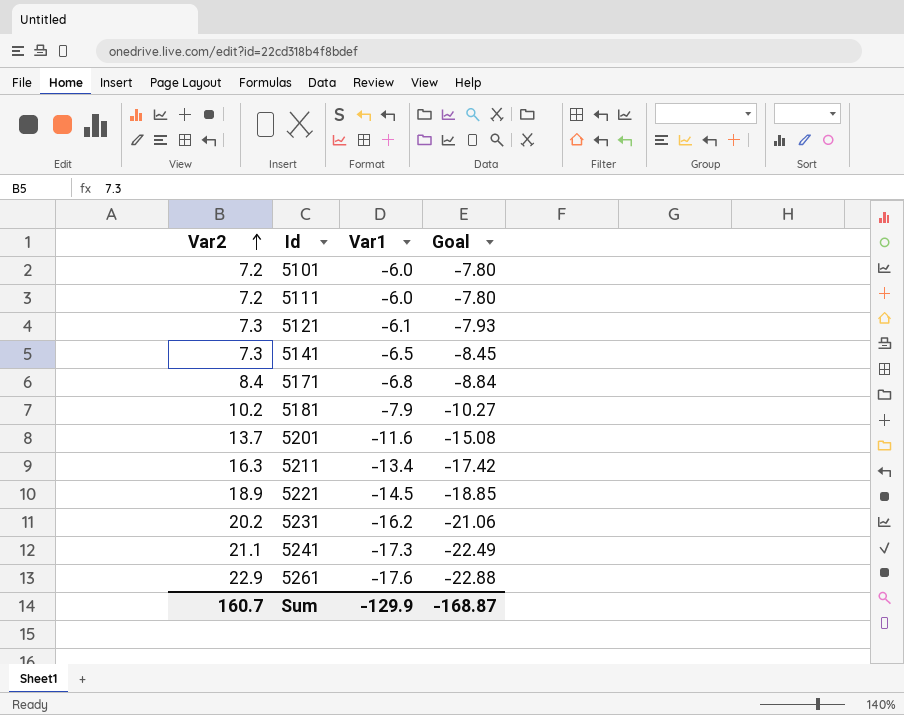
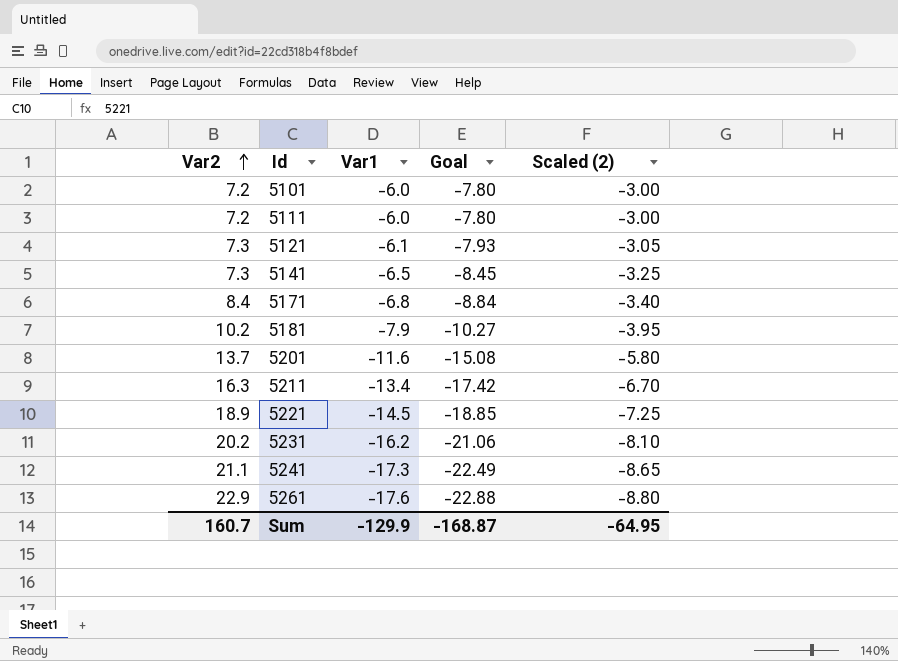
column Scaled (2) | formula: none -> [Var1] * 0.5

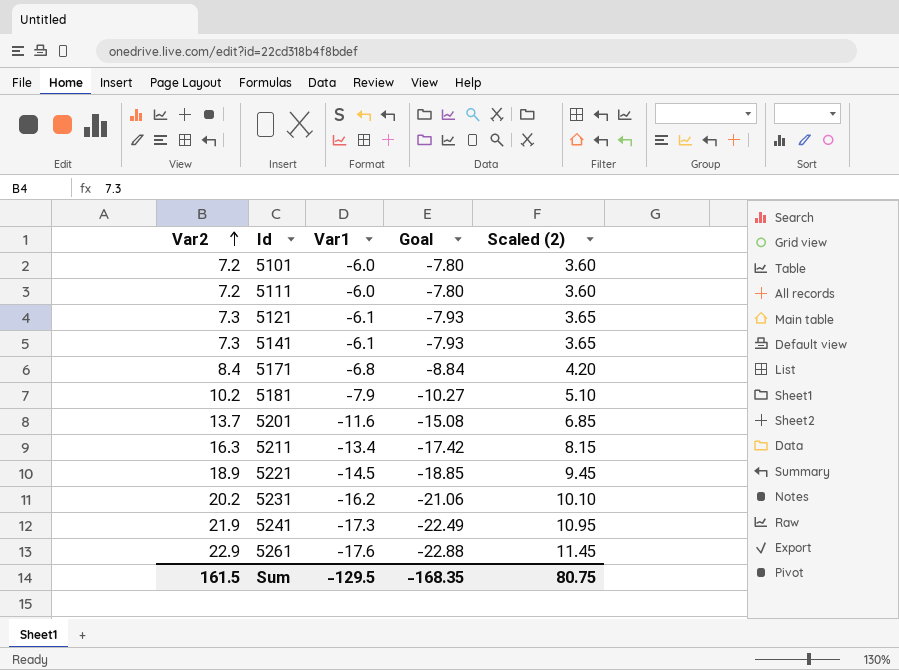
column Scaled (2) | formula: [Var1] * 0.5 -> [Var2] * 0.5
5141 | Var1: -6.5 -> -6.1
5141 | Goal: -8.45 -> -7.93
5241 | Var2: 21.1 -> 21.9
Sum | Var2: 160.7 -> 161.5
Sum | Var1: -129.9 -> -129.5
Sum | Goal: -168.87 -> -168.35
Sum | Scaled (2): -64.95 -> 80.75

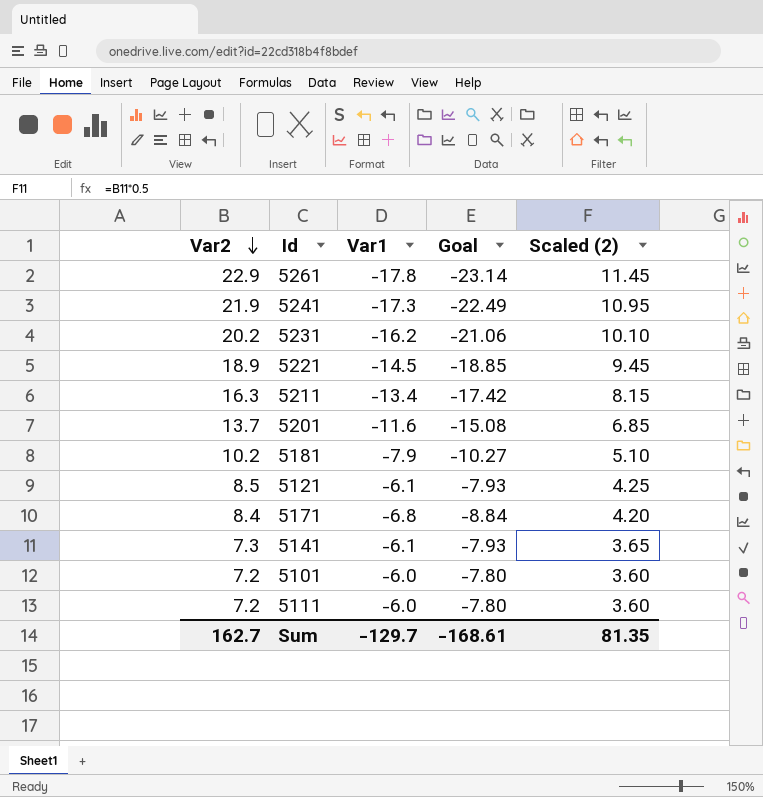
row order: Var2 ascending -> Var2 descending
5261 | Var1: -17.6 -> -17.8
5261 | Goal: -22.88 -> -23.14
5121 | Var2: 7.3 -> 8.5
5121 | Scaled (2): 3.65 -> 4.25
Sum | Var2: 161.5 -> 162.7
Sum | Var1: -129.5 -> -129.7
Sum | Goal: -168.35 -> -168.61
Sum | Scaled (2): 80.75 -> 81.35

